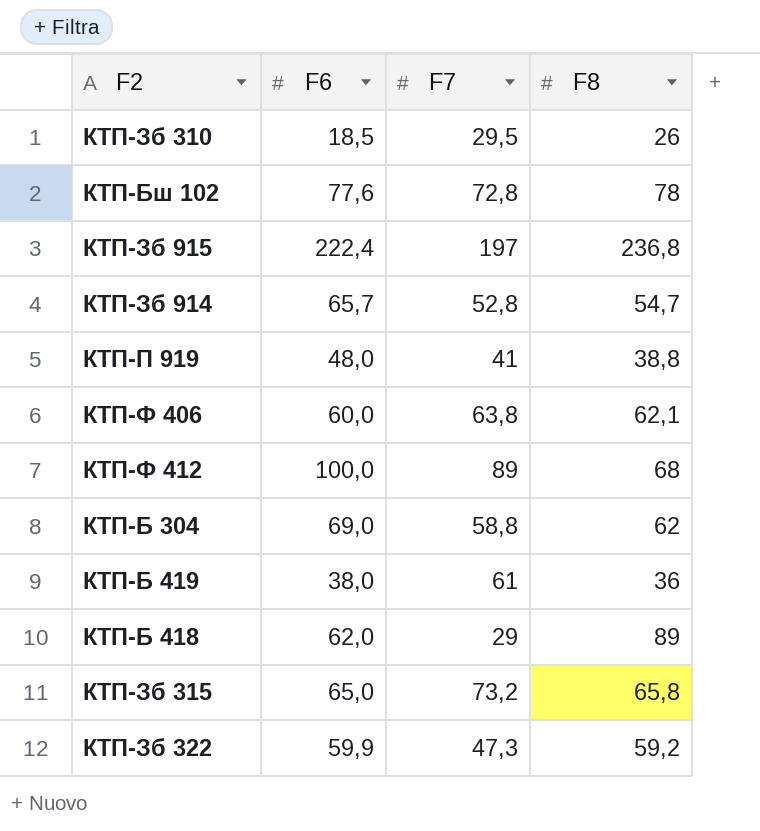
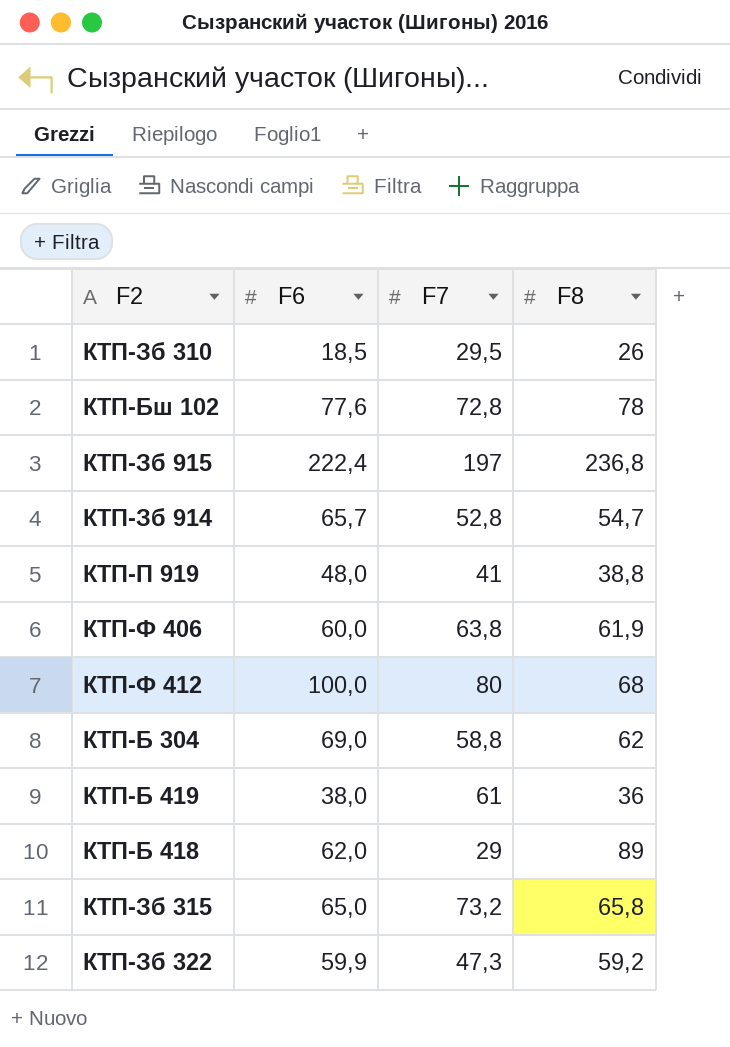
КТП-Ф 406 | F8: 62,1 -> 61,9
КТП-Ф 412 | F7: 89 -> 80

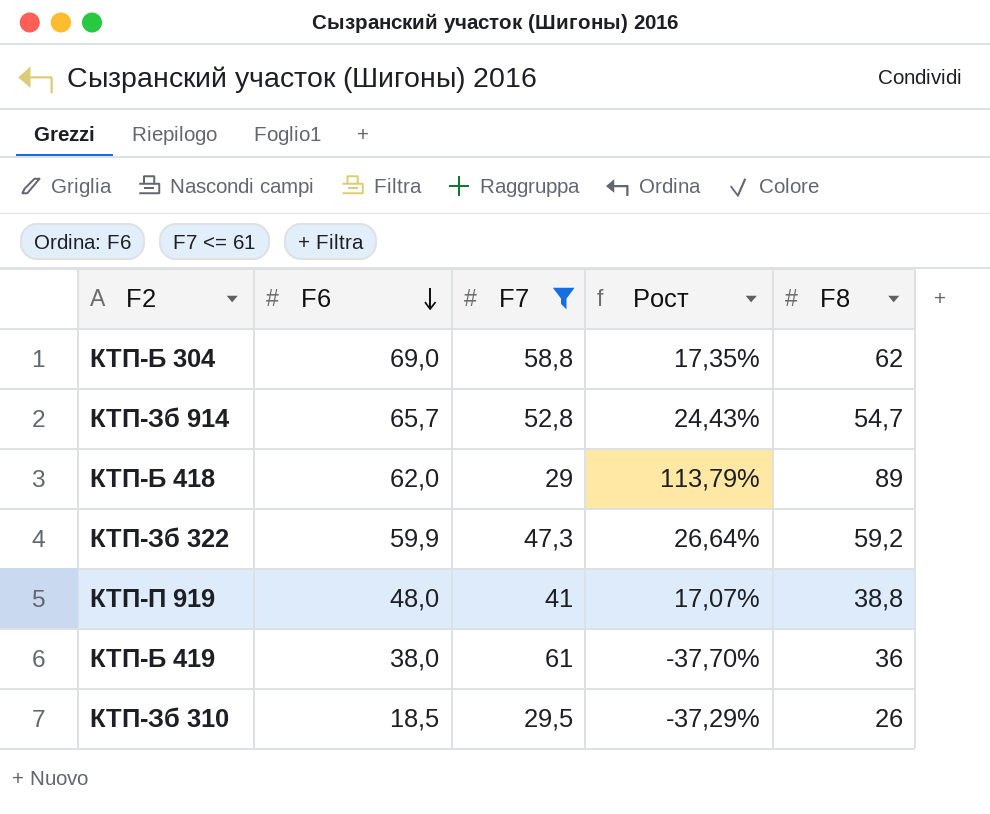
filter: none -> F7 <= 61
row order: none -> F6 descending
column Рост | formula: none -> ([F6] - [F7]) / [F7]

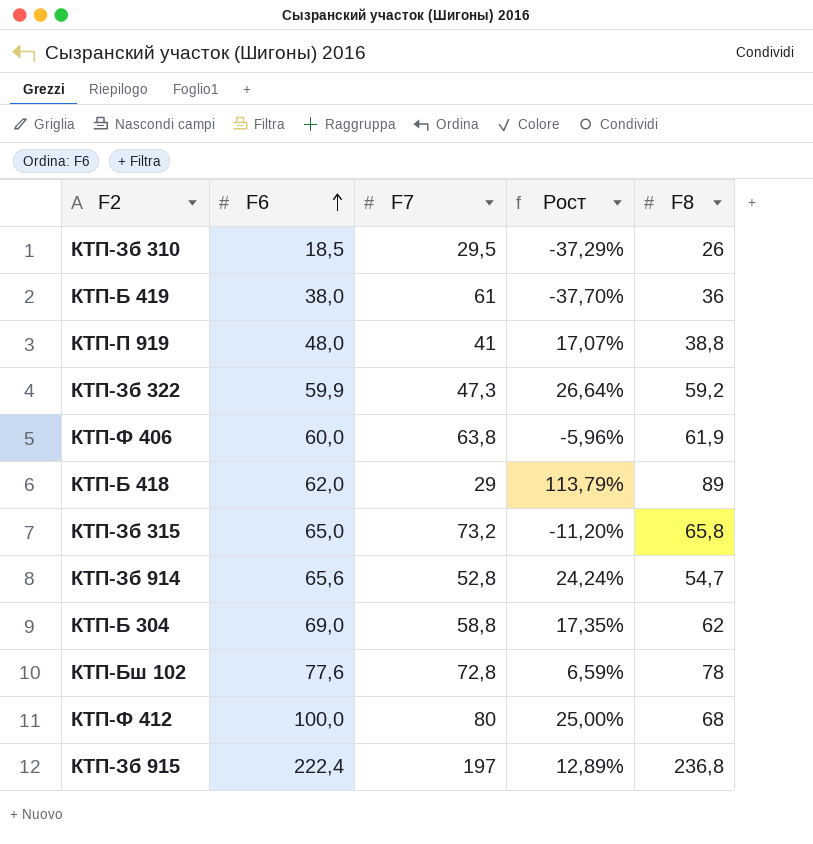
filter: F7 <= 61 -> none
row order: F6 descending -> F6 ascending
КТП-Зб 914 | F6: 65,7 -> 65,6
КТП-Зб 914 | Рост: 24,43% -> 24,24%

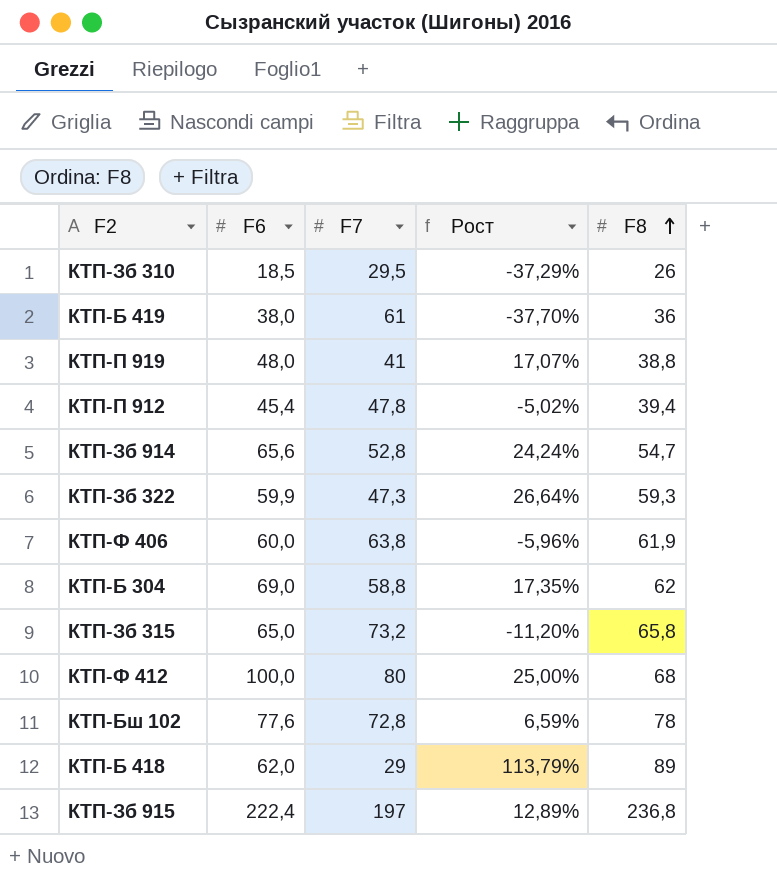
row order: F6 ascending -> F8 ascending
row КТП-П 912: none -> 45,4 | 47,8 | -5,02% | 39,4
КТП-Зб 322 | F8: 59,2 -> 59,3

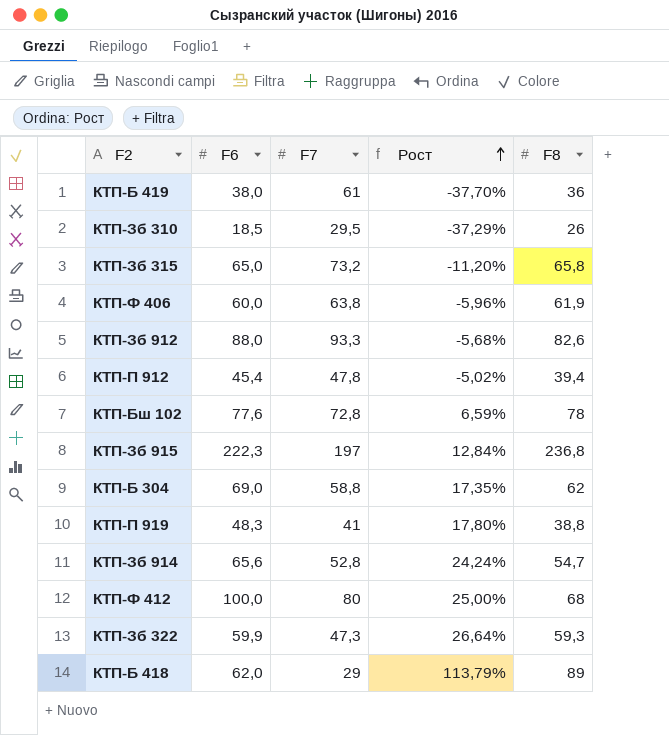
row order: F8 ascending -> Рост ascending
row КТП-Зб 912: none -> 88,0 | 93,3 | -5,68% | 82,6
КТП-Зб 915 | F6: 222,4 -> 222,3
КТП-Зб 915 | Рост: 12,89% -> 12,84%
КТП-П 919 | F6: 48,0 -> 48,3
КТП-П 919 | Рост: 17,07% -> 17,80%

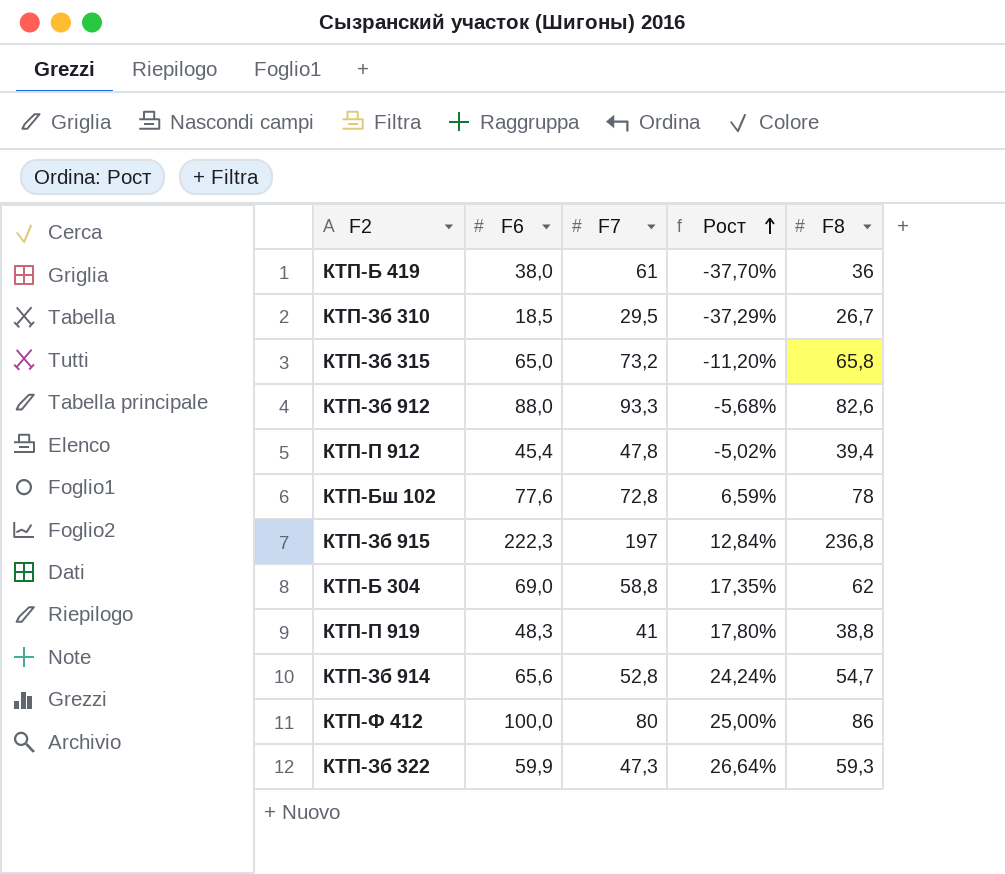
row КТП-Ф 406: 60,0 | 63,8 | -5,96% | 61,9 -> none
row КТП-Б 418: 62,0 | 29 | 113,79% | 89 -> none
КТП-Зб 310 | F8: 26 -> 26,7
КТП-Ф 412 | F8: 68 -> 86

